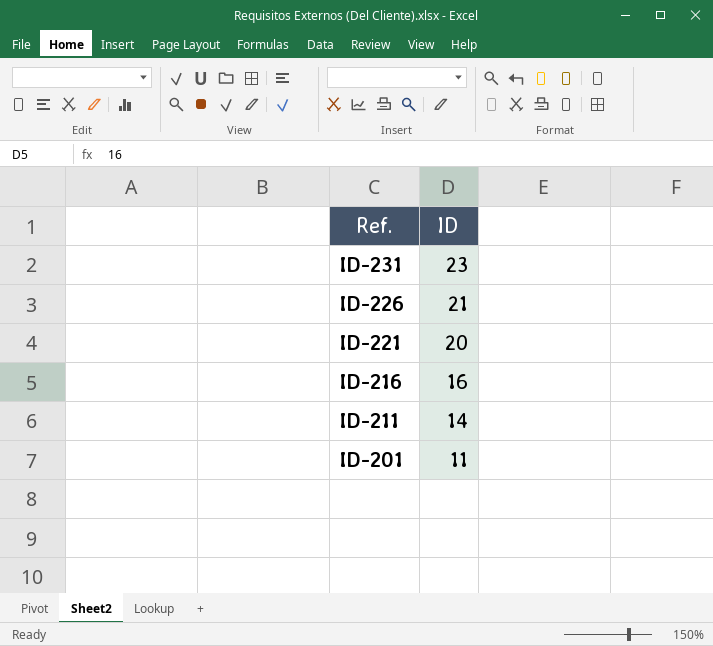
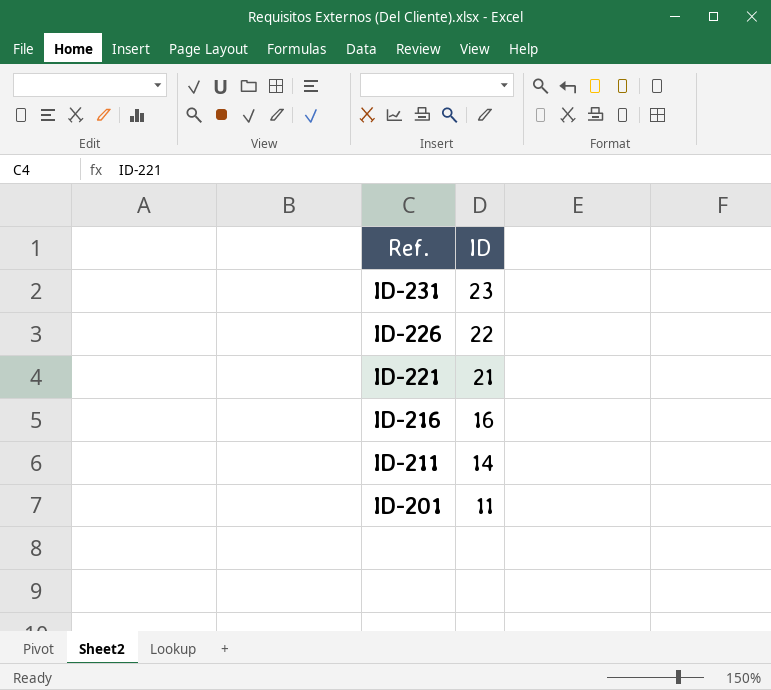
ID-226 | ID: 21 -> 22
ID-221 | ID: 20 -> 21

